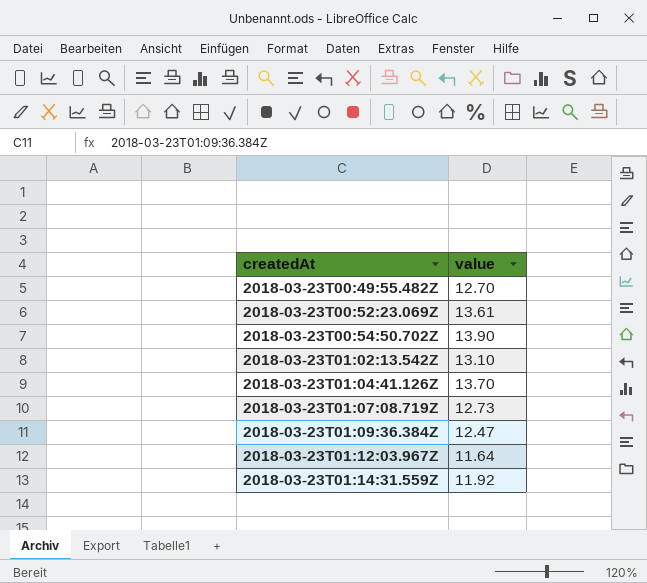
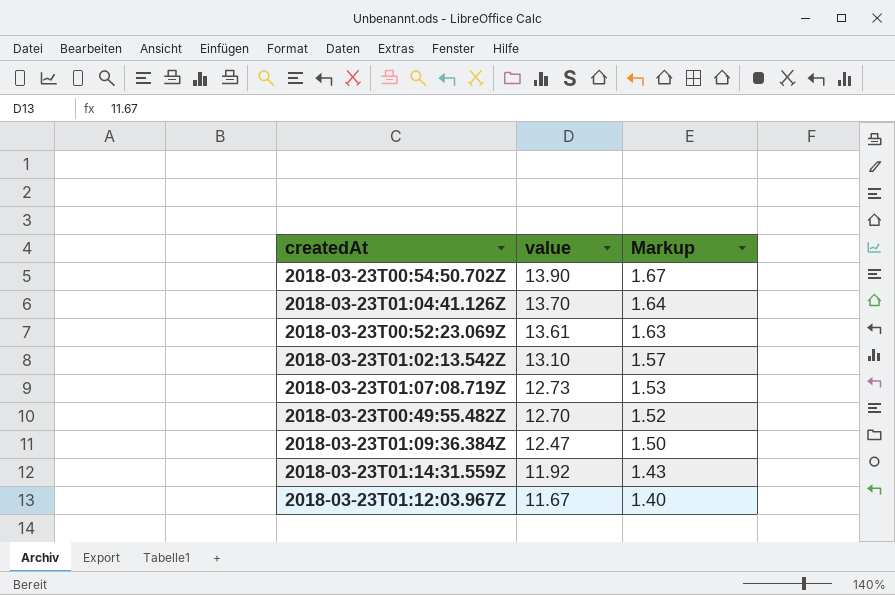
row order: createdAt ascending -> value descending
column Markup | formula: none -> [value] * 0.12
2018-03-23T01:12:03.967Z | value: 11.64 -> 11.67

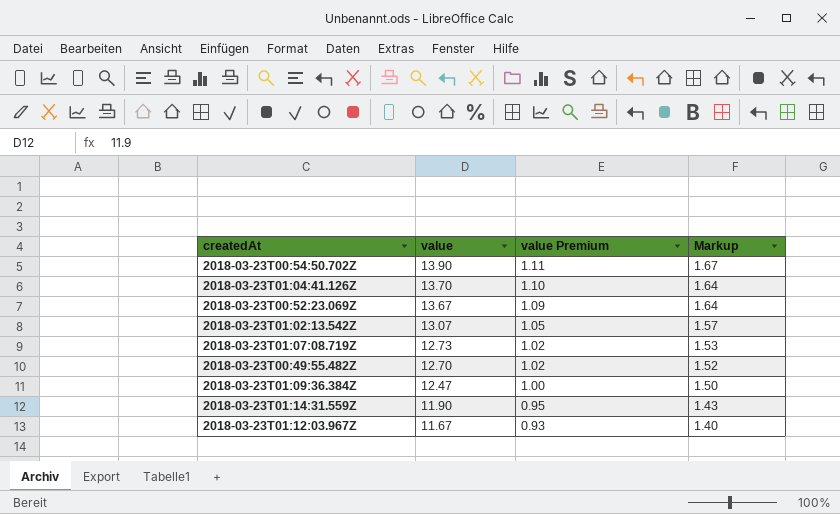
column value Premium | formula: none -> [value] * 0.08
2018-03-23T00:52:23.069Z | value: 13.61 -> 13.67
2018-03-23T00:52:23.069Z | Markup: 1.63 -> 1.64
2018-03-23T01:02:13.542Z | value: 13.10 -> 13.07
2018-03-23T01:14:31.559Z | value: 11.92 -> 11.90

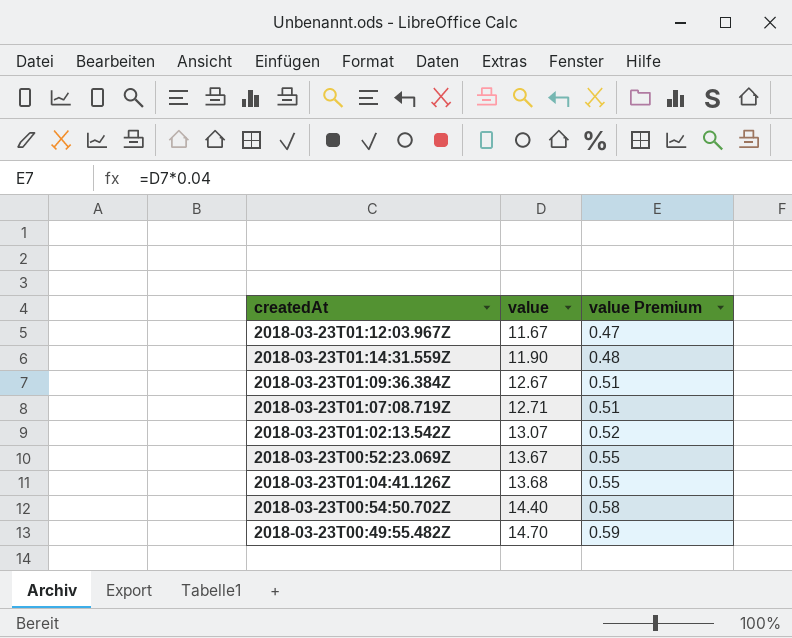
row order: value descending -> value ascending
column Markup | formula: [value] * 0.12 -> none
column value Premium | formula: [value] * 0.08 -> [value] * 0.04
2018-03-23T01:09:36.384Z | value: 12.47 -> 12.67
2018-03-23T01:07:08.719Z | value: 12.73 -> 12.71
2018-03-23T01:04:41.126Z | value: 13.70 -> 13.68
2018-03-23T00:54:50.702Z | value: 13.90 -> 14.40
2018-03-23T00:49:55.482Z | value: 12.70 -> 14.70

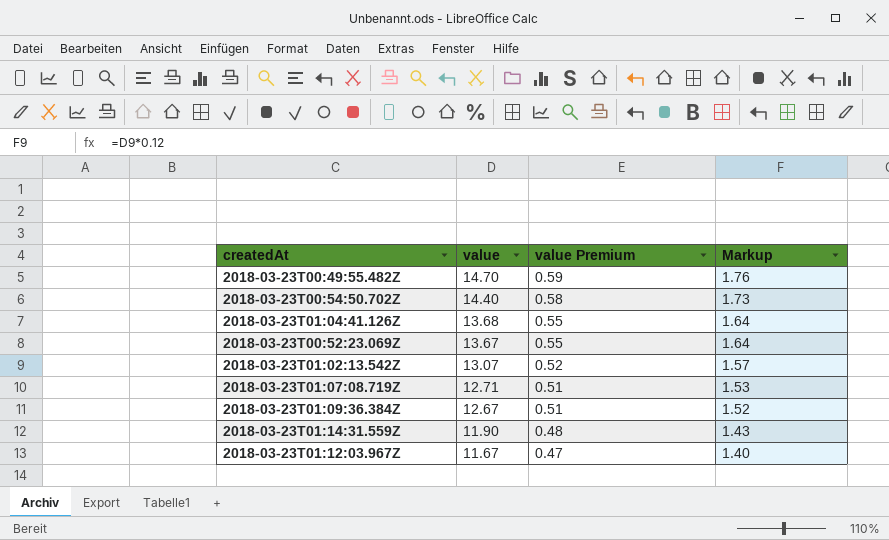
row order: value ascending -> value descending
column Markup | formula: none -> [value] * 0.12

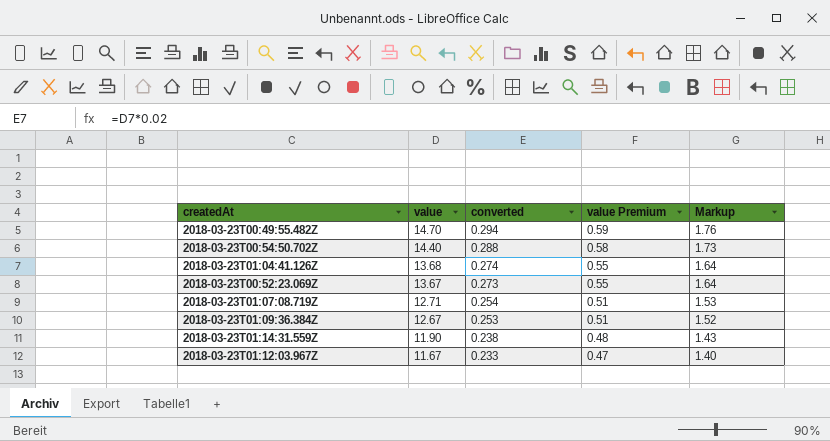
column converted | formula: none -> [value] * 0.02
row 2018-03-23T01:02:13.542Z: 13.07 | 0.52 | 1.57 -> none

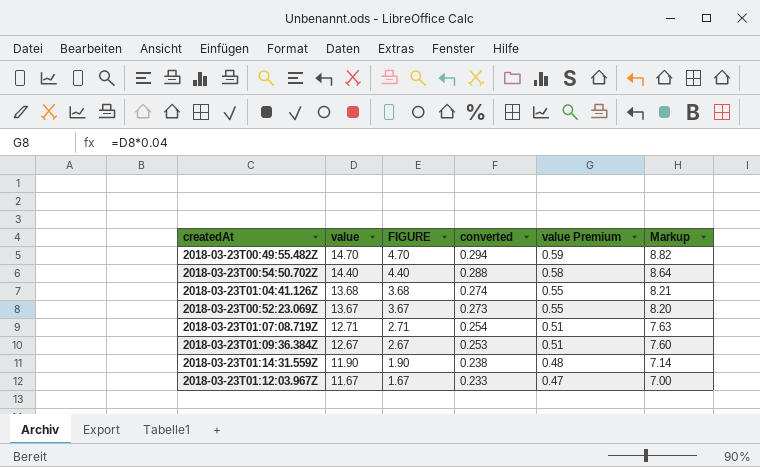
column FIGURE | formula: none -> [value] - 10
column Markup | formula: [value] * 0.12 -> [value] * 0.6

